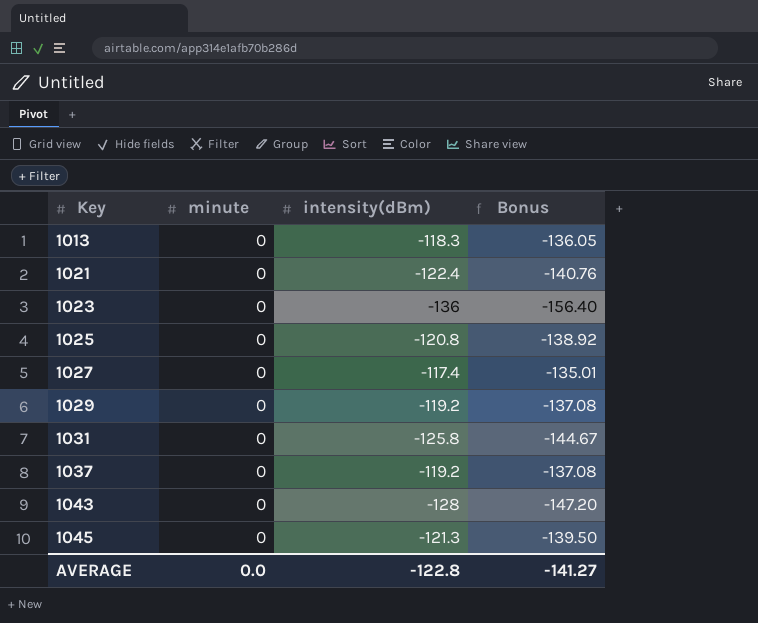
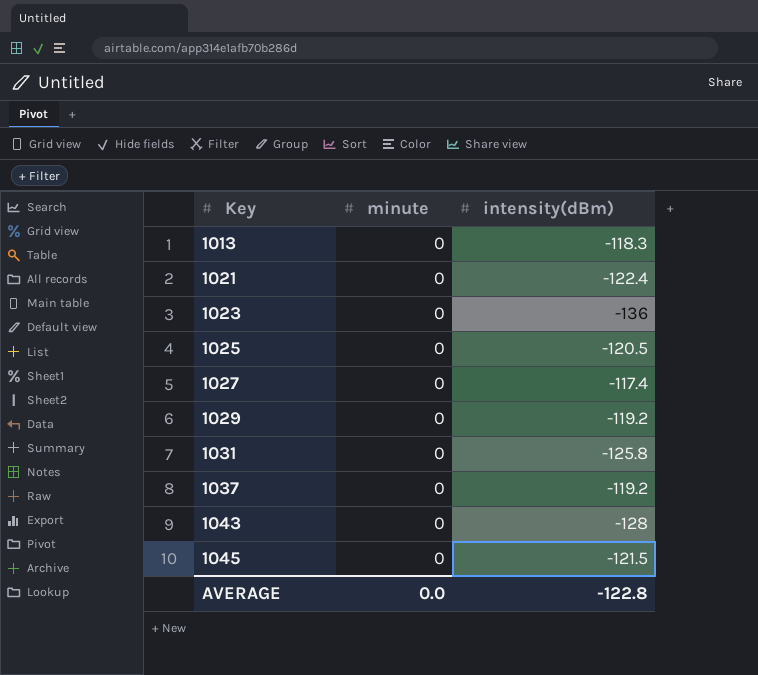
column Bonus | formula: [intensity(dBm)] * 1.15 -> none
1025 | intensity(dBm): -120.8 -> -120.5
1045 | intensity(dBm): -121.3 -> -121.5

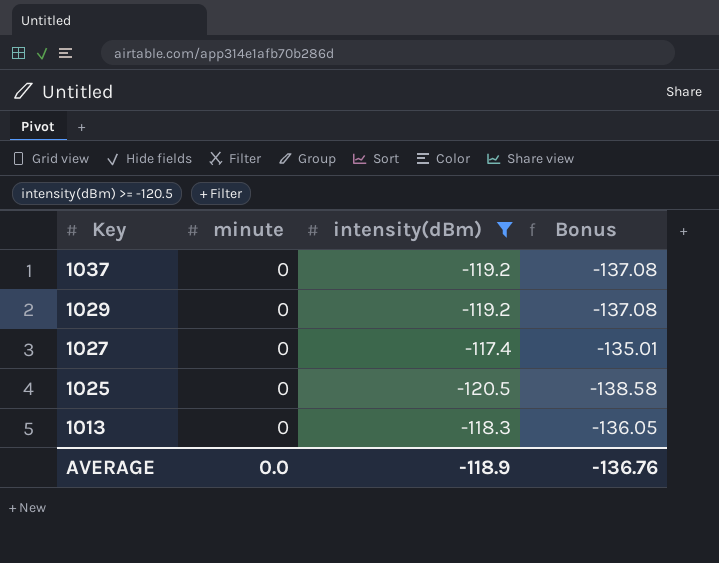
filter: none -> intensity(dBm) >= -120.5
row order: Key ascending -> Key descending
column Bonus | formula: none -> [intensity(dBm)] * 1.15
AVERAGE | intensity(dBm): -122.8 -> -118.9

